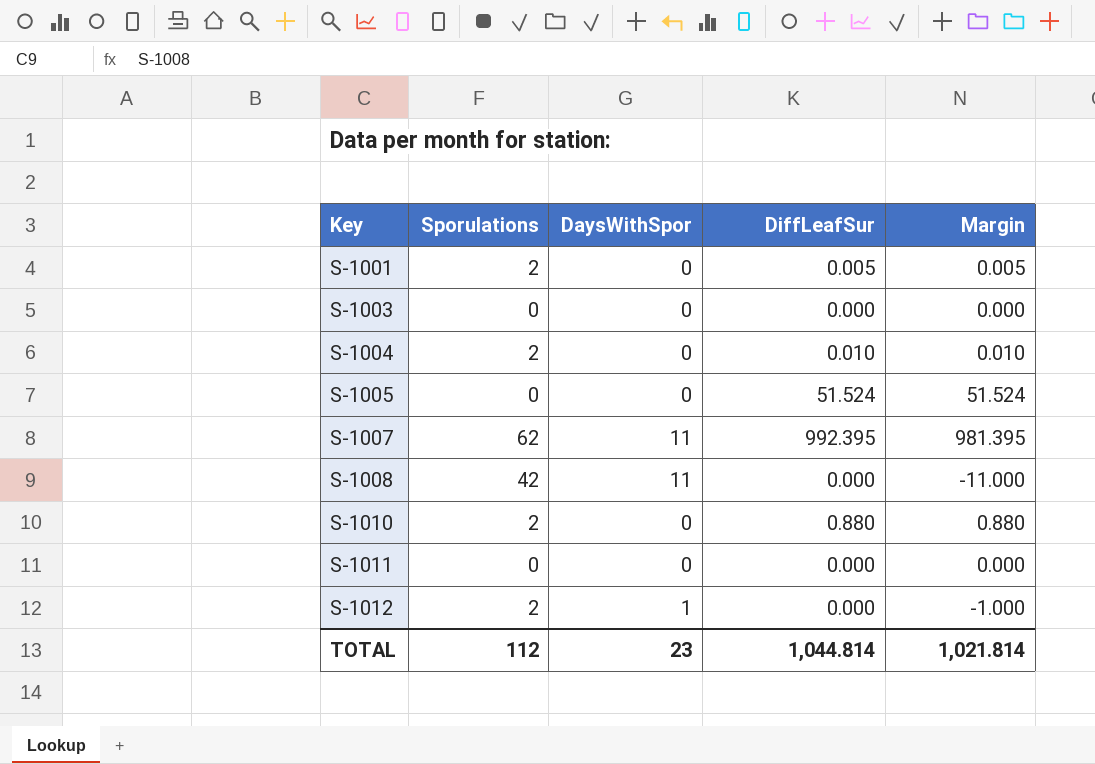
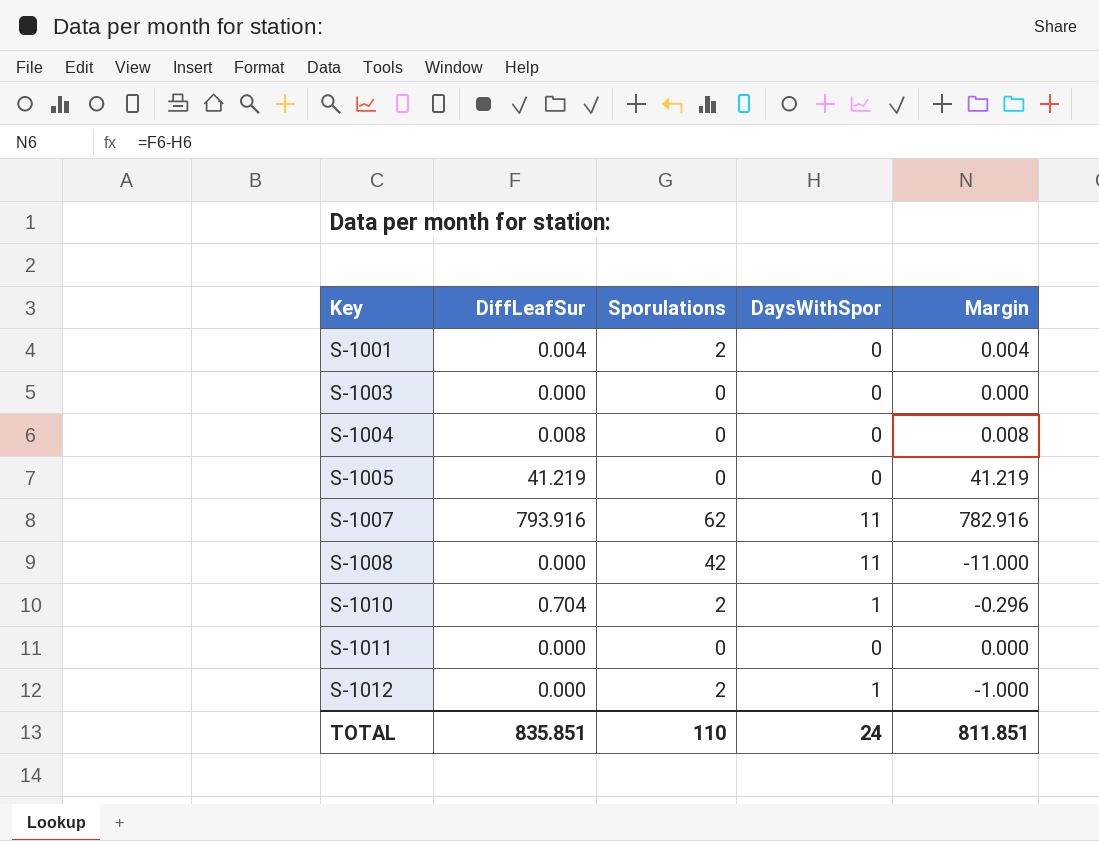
column DiffLeafSur | position: 4 -> 2
S-1001 | DiffLeafSur: 0.005 -> 0.004
S-1001 | Margin: 0.005 -> 0.004
S-1004 | DiffLeafSur: 0.010 -> 0.008
S-1004 | Sporulations: 2 -> 0
S-1004 | Margin: 0.010 -> 0.008
S-1005 | DiffLeafSur: 51.524 -> 41.219
S-1005 | Margin: 51.524 -> 41.219
S-1007 | DiffLeafSur: 992.395 -> 793.916
S-1007 | Margin: 981.395 -> 782.916
S-1010 | DiffLeafSur: 0.880 -> 0.704
S-1010 | DaysWithSpor: 0 -> 1
S-1010 | Margin: 0.880 -> -0.296
TOTAL | DiffLeafSur: 1,044.814 -> 835.851
TOTAL | Sporulations: 112 -> 110
TOTAL | DaysWithSpor: 23 -> 24
TOTAL | Margin: 1,021.814 -> 811.851

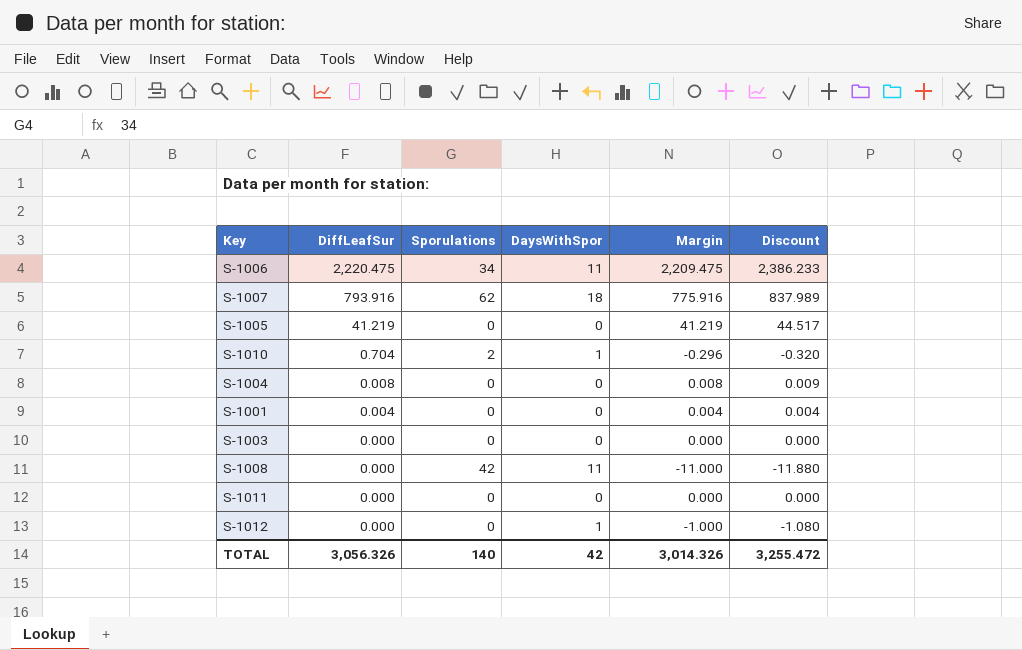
row order: Key ascending -> DiffLeafSur descending
column Discount | formula: none -> [Margin] * 1.08
row S-1006: none -> 2,220.475 | 34 | 11 | 2,209.475 | 2,386.233
S-1007 | DaysWithSpor: 11 -> 18
S-1007 | Margin: 782.916 -> 775.916
S-1001 | Sporulations: 2 -> 0
S-1012 | Sporulations: 2 -> 0
TOTAL | DiffLeafSur: 835.851 -> 3,056.326
TOTAL | Sporulations: 110 -> 140
TOTAL | DaysWithSpor: 24 -> 42
TOTAL | Margin: 811.851 -> 3,014.326

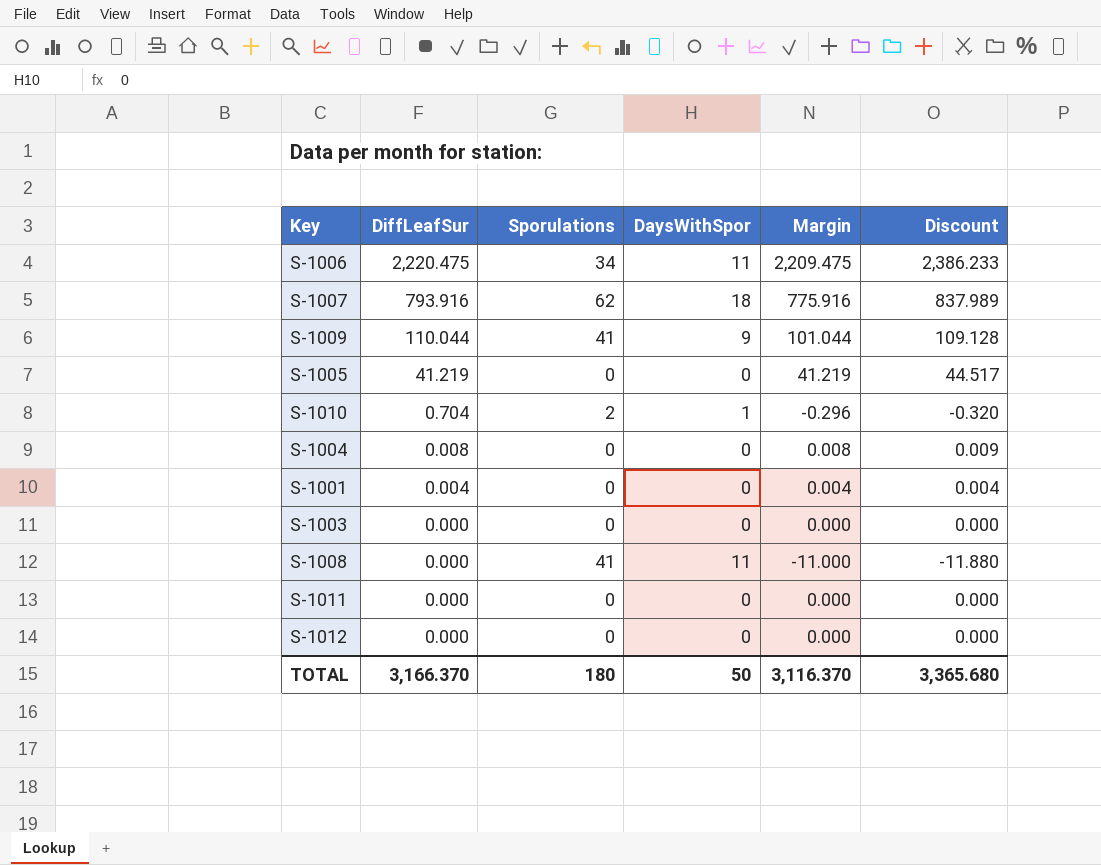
row S-1009: none -> 110.044 | 41 | 9 | 101.044 | 109.128
S-1008 | Sporulations: 42 -> 41
S-1012 | DaysWithSpor: 1 -> 0
S-1012 | Margin: -1.000 -> 0.000
S-1012 | Discount: -1.080 -> 0.000
TOTAL | DiffLeafSur: 3,056.326 -> 3,166.370
TOTAL | Sporulations: 140 -> 180
TOTAL | DaysWithSpor: 42 -> 50
TOTAL | Margin: 3,014.326 -> 3,116.370
TOTAL | Discount: 3,255.472 -> 3,365.680

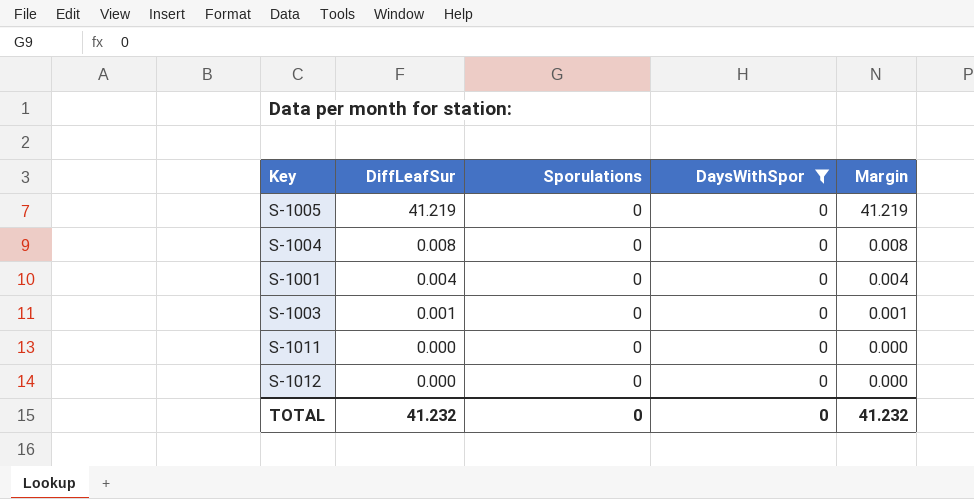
filter: none -> DaysWithSpor = 0
column Discount | formula: [Margin] * 1.08 -> none
S-1003 | DiffLeafSur: 0.000 -> 0.001
S-1003 | Margin: 0.000 -> 0.001
TOTAL | DiffLeafSur: 3,166.370 -> 41.232
TOTAL | Sporulations: 180 -> 0
TOTAL | DaysWithSpor: 50 -> 0
TOTAL | Margin: 3,116.370 -> 41.232

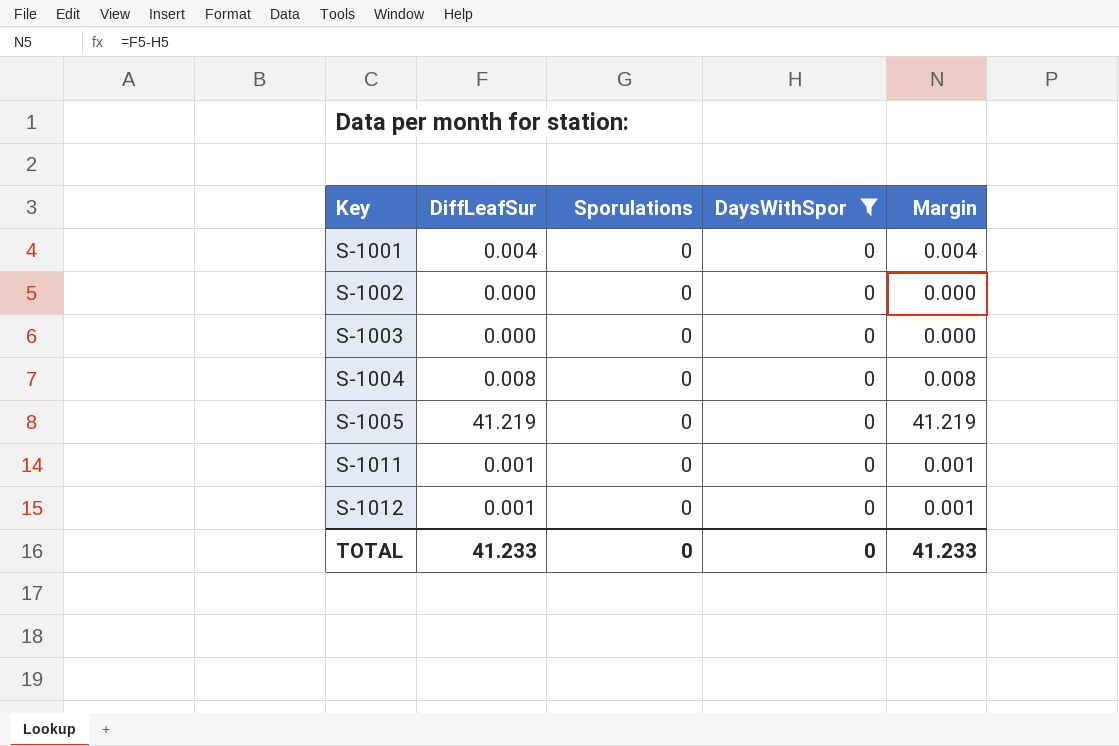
row order: DiffLeafSur descending -> Key ascending
row S-1002: none -> 0.000 | 0 | 0 | 0.000
S-1003 | DiffLeafSur: 0.001 -> 0.000
S-1003 | Margin: 0.001 -> 0.000
S-1011 | DiffLeafSur: 0.000 -> 0.001
S-1011 | Margin: 0.000 -> 0.001
S-1012 | DiffLeafSur: 0.000 -> 0.001
S-1012 | Margin: 0.000 -> 0.001
TOTAL | DiffLeafSur: 41.232 -> 41.233
TOTAL | Margin: 41.232 -> 41.233

